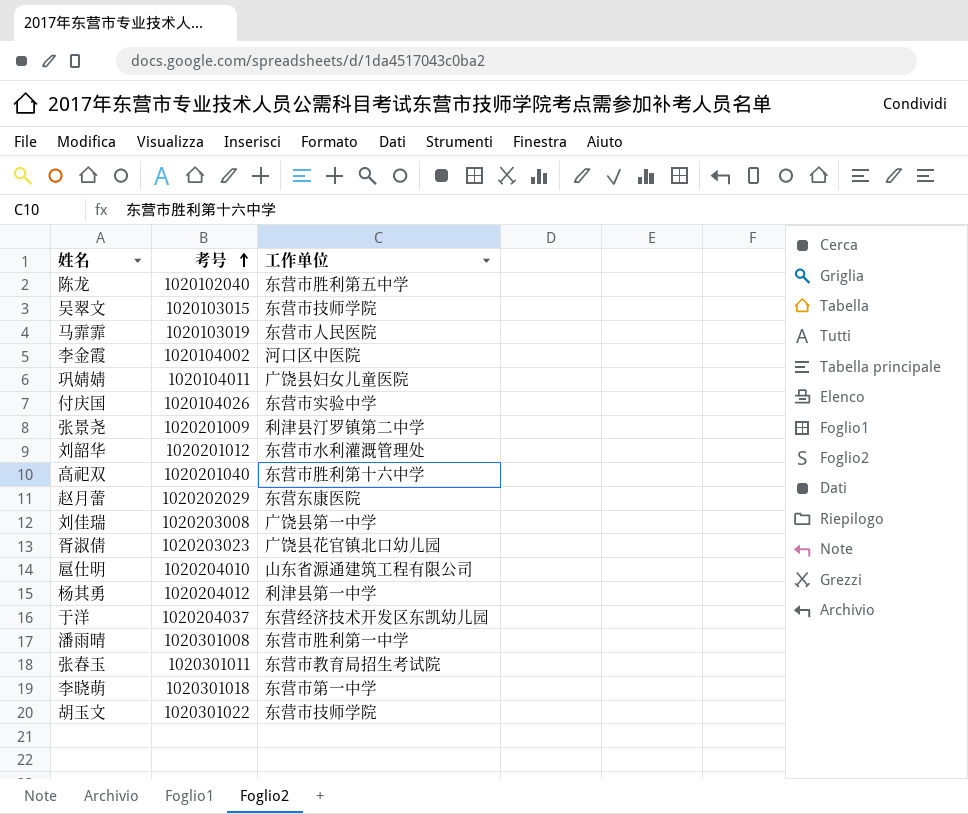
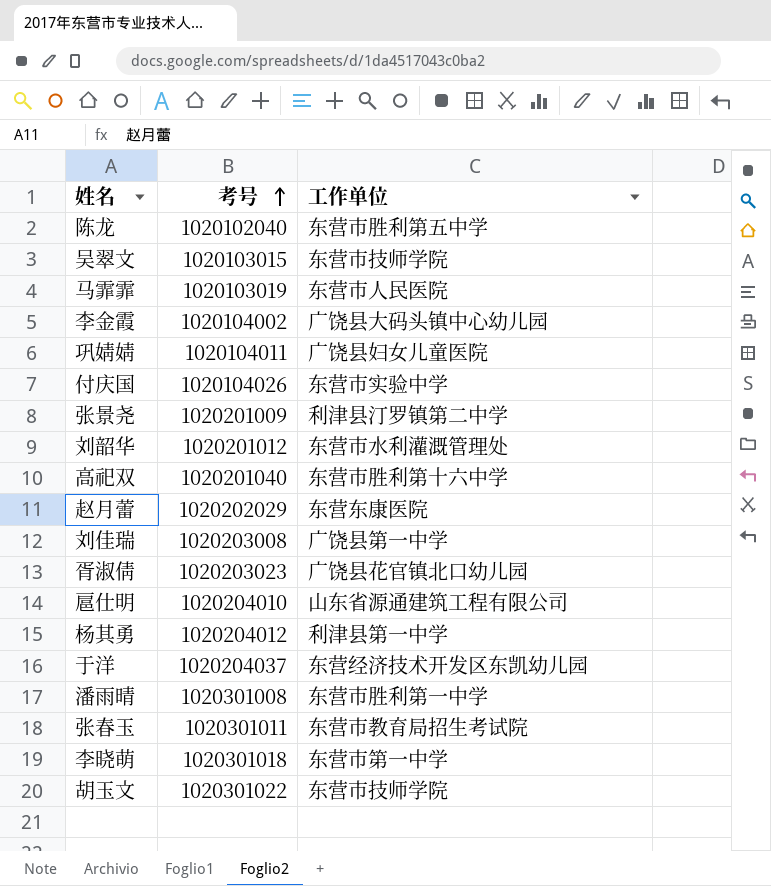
李金霞 | 工作单位: 河口区中医院 -> 广饶县大码头镇中心幼儿园

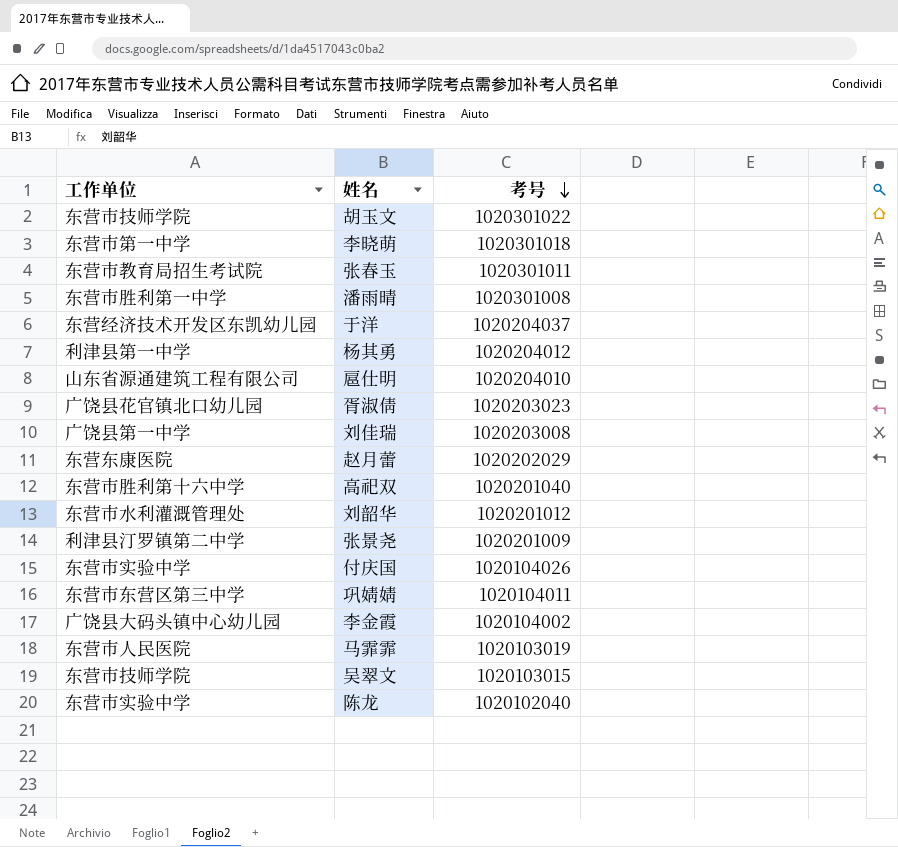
row order: 考号 ascending -> 考号 descending
column 工作单位 | position: 3 -> 1
巩婧婧 | 工作单位: 广饶县妇女儿童医院 -> 东营市东营区第三中学
陈龙 | 工作单位: 东营市胜利第五中学 -> 东营市实验中学

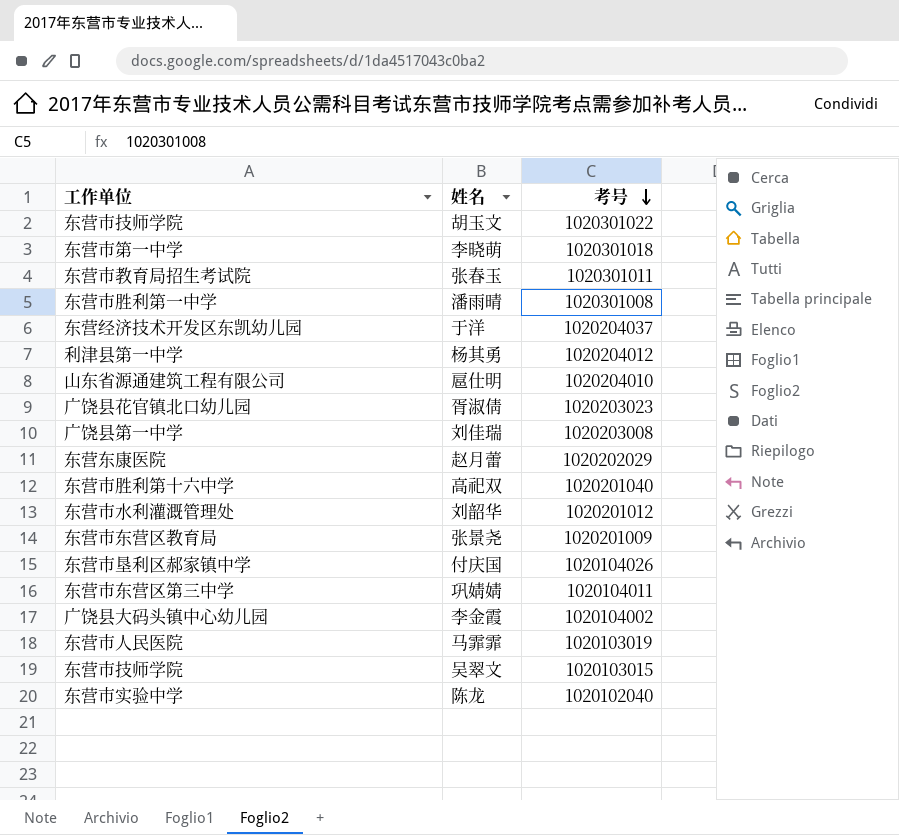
张景尧 | 工作单位: 利津县汀罗镇第二中学 -> 东营市东营区教育局
付庆国 | 工作单位: 东营市实验中学 -> 东营市垦利区郝家镇中学

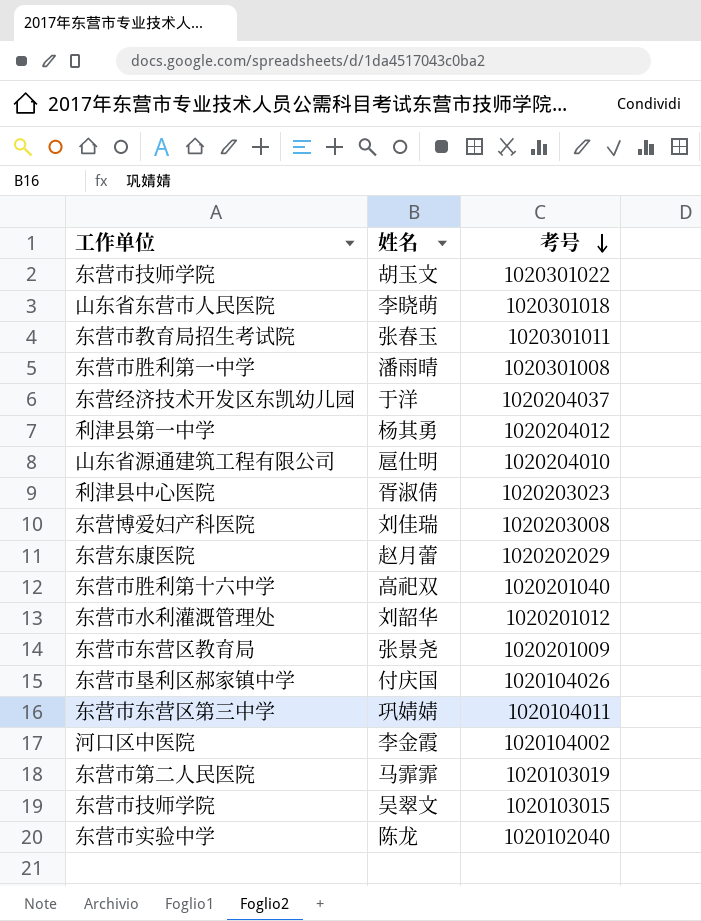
李晓萌 | 工作单位: 东营市第一中学 -> 山东省东营市人民医院
胥淑倩 | 工作单位: 广饶县花官镇北口幼儿园 -> 利津县中心医院
刘佳瑞 | 工作单位: 广饶县第一中学 -> 东营博爱妇产科医院
李金霞 | 工作单位: 广饶县大码头镇中心幼儿园 -> 河口区中医院
马霏霏 | 工作单位: 东营市人民医院 -> 东营市第二人民医院

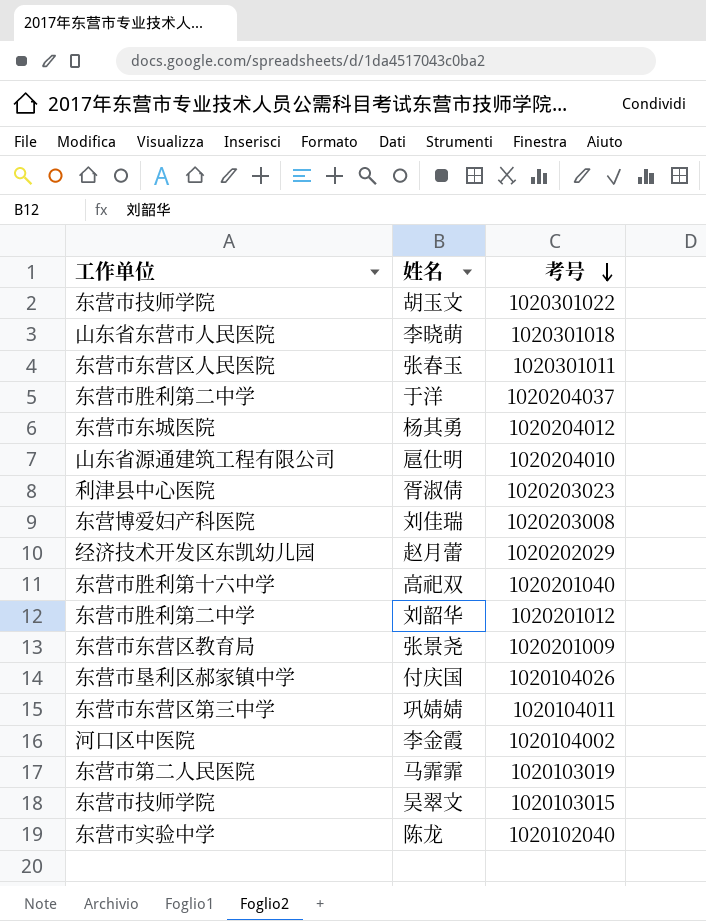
row 潘雨晴: 东营市胜利第一中学 | 1020301008 -> none
张春玉 | 工作单位: 东营市教育局招生考试院 -> 东营市东营区人民医院
于洋 | 工作单位: 东营经济技术开发区东凯幼儿园 -> 东营市胜利第二中学
杨其勇 | 工作单位: 利津县第一中学 -> 东营市东城医院
赵月蕾 | 工作单位: 东营东康医院 -> 经济技术开发区东凯幼儿园
刘韶华 | 工作单位: 东营市水利灌溉管理处 -> 东营市胜利第二中学

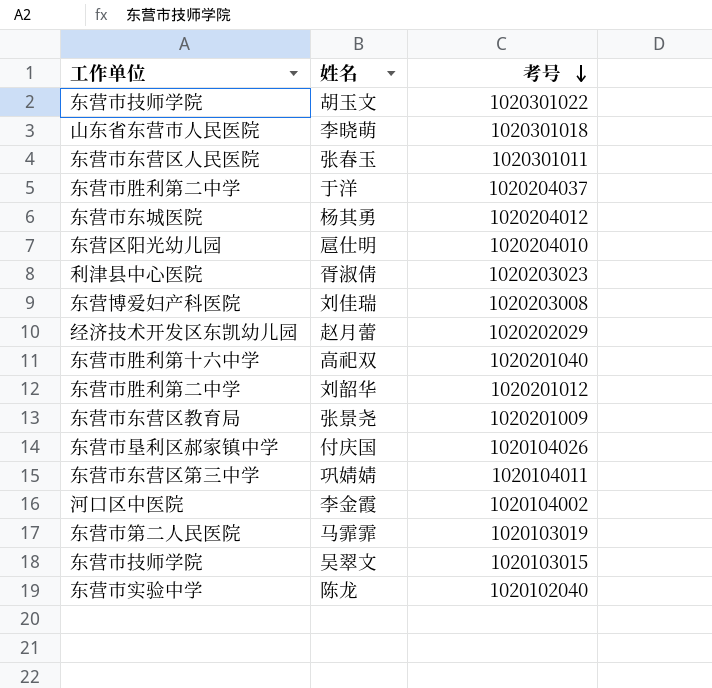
扈仕明 | 工作单位: 山东省源通建筑工程有限公司 -> 东营区阳光幼儿园

